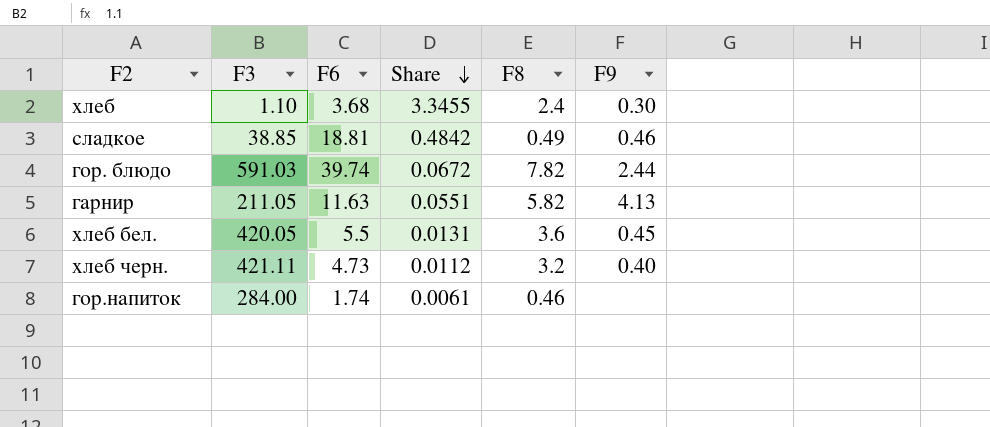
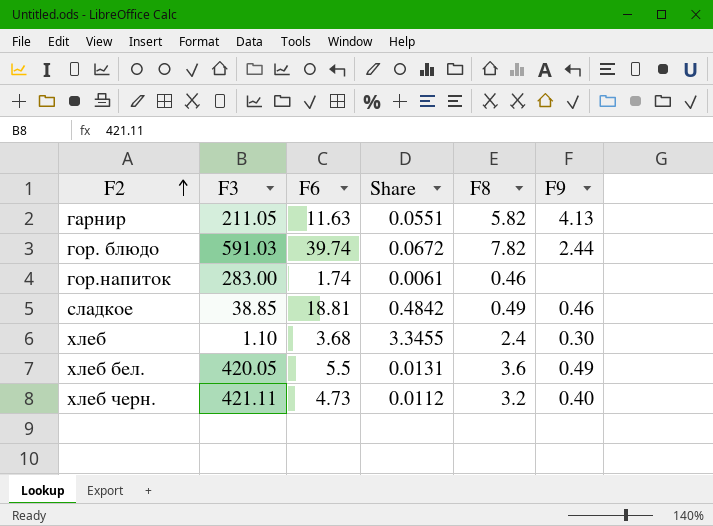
row order: Share descending -> F2 ascending
гор.напиток | F3: 284.00 -> 283.00
хлеб бел. | F9: 0.45 -> 0.49

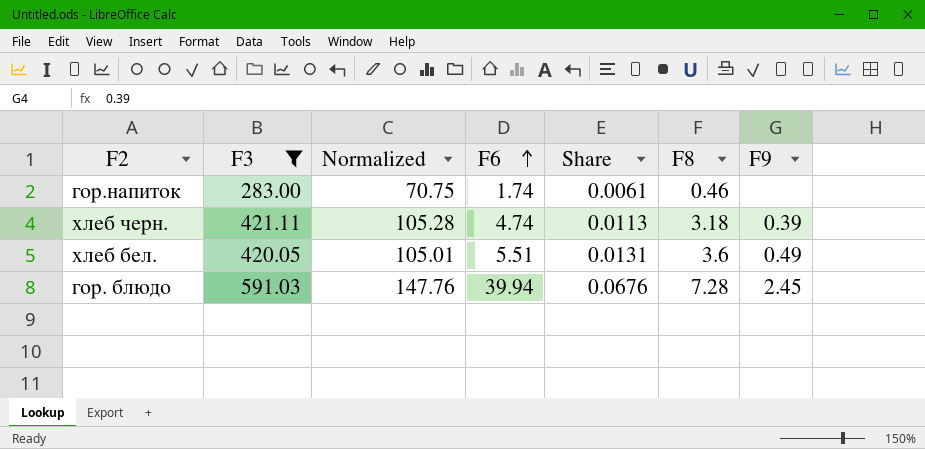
filter: none -> F3 >= 283.00
row order: F2 ascending -> F6 ascending
column Normalized | formula: none -> [F3] * 0.25
хлеб черн. | F6: 4.73 -> 4.74
хлеб черн. | Share: 0.0112 -> 0.0113
хлеб черн. | F8: 3.2 -> 3.18
хлеб черн. | F9: 0.40 -> 0.39
хлеб бел. | F6: 5.5 -> 5.51
гор. блюдо | F6: 39.74 -> 39.94
гор. блюдо | Share: 0.0672 -> 0.0676
гор. блюдо | F8: 7.82 -> 7.28
гор. блюдо | F9: 2.44 -> 2.45

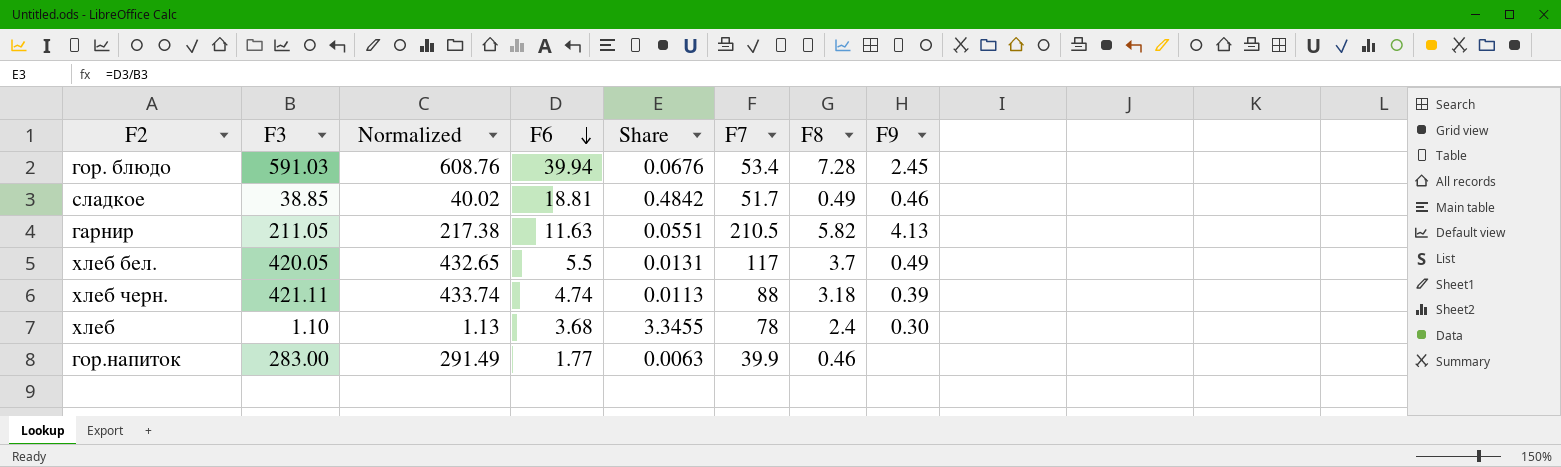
filter: F3 >= 283.00 -> none
row order: F6 ascending -> F6 descending
column Normalized | formula: [F3] * 0.25 -> [F3] * 1.03
column F7 | position: none -> 6
хлеб бел. | F6: 5.51 -> 5.5
хлеб бел. | F8: 3.6 -> 3.7
гор.напиток | F6: 1.74 -> 1.77
гор.напиток | Share: 0.0061 -> 0.0063

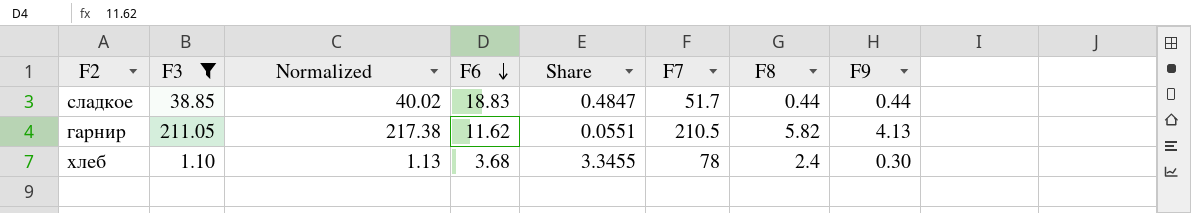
filter: none -> F3 <= 211.05
сладкое | F6: 18.81 -> 18.83
сладкое | Share: 0.4842 -> 0.4847
сладкое | F8: 0.49 -> 0.44
сладкое | F9: 0.46 -> 0.44
гарнир | F6: 11.63 -> 11.62

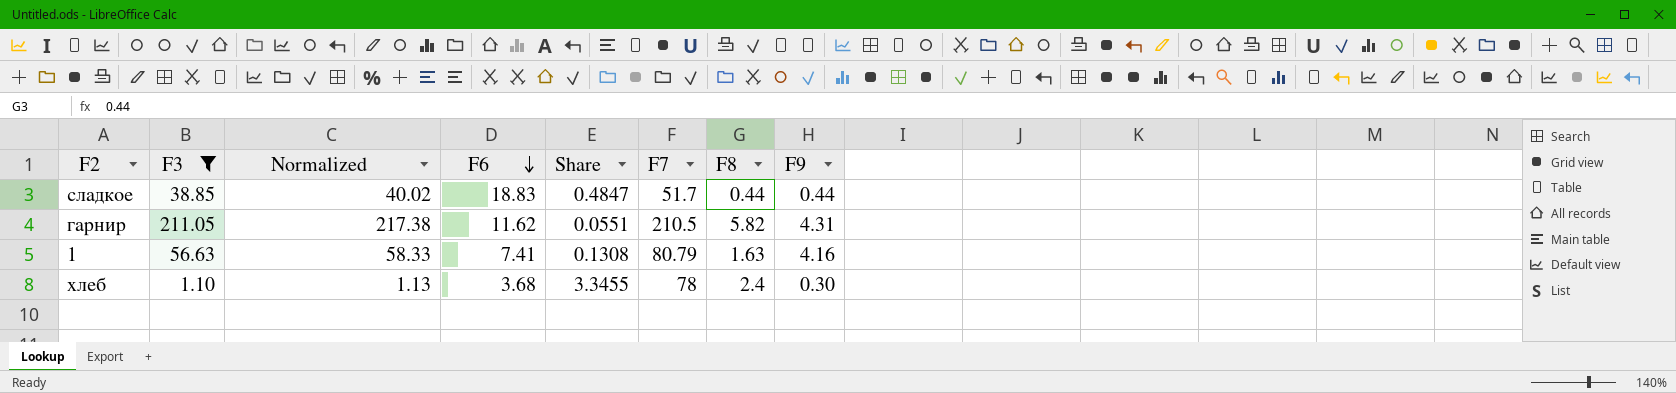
гарнир | F9: 4.13 -> 4.31
row 1: none -> 56.63 | 58.33 | 7.41 | 0.1308 | 80.79 | 1.63 | 4.16

